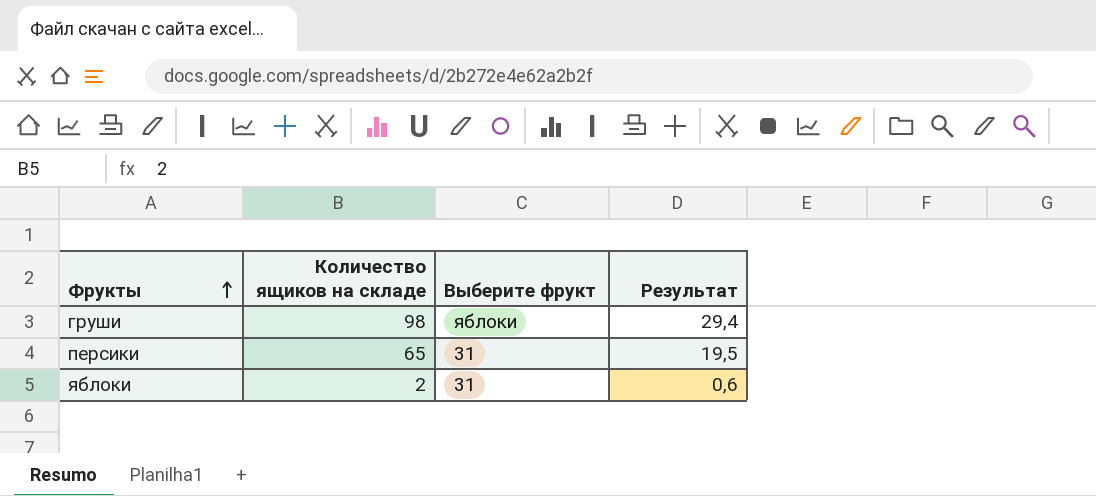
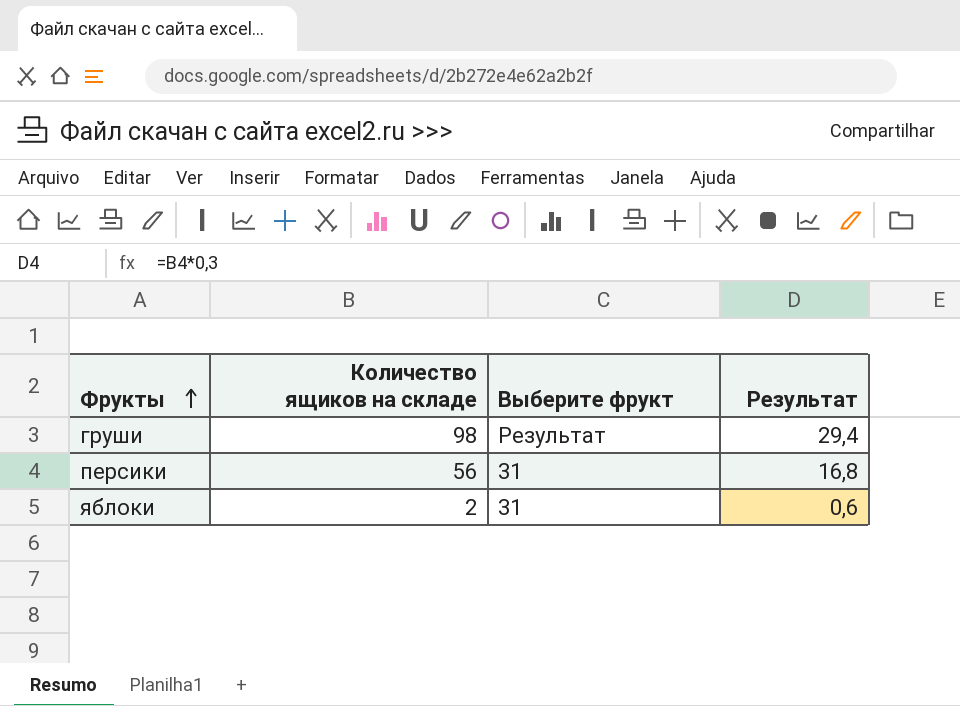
груши | Выберите фрукт: яблоки -> Результат
персики | Количество ящиков на складе: 65 -> 56
персики | Результат: 19,5 -> 16,8

